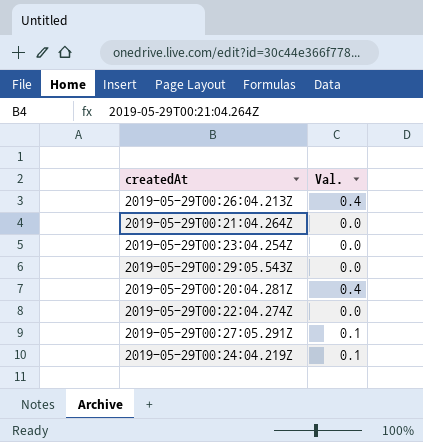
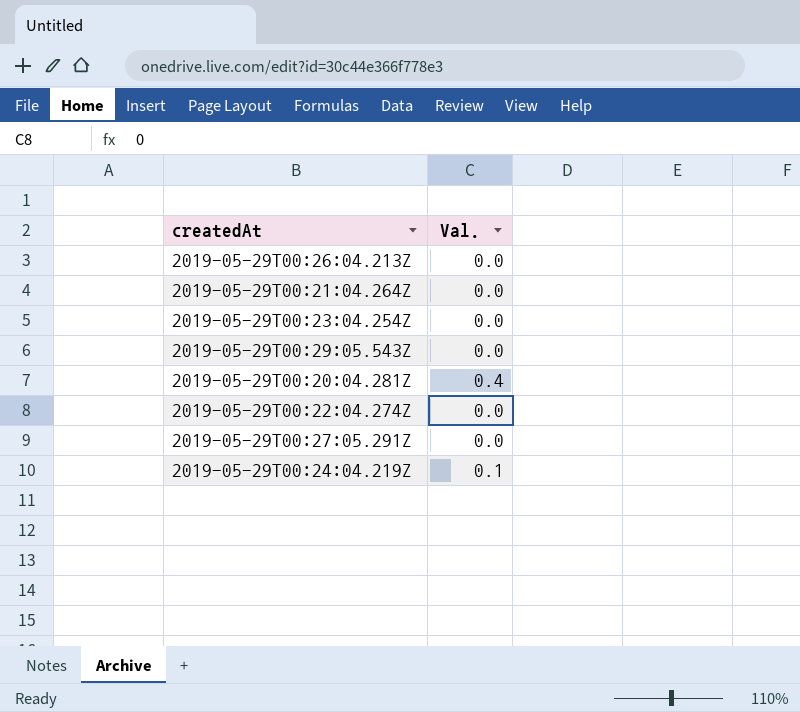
2019-05-29T00:26:04.213Z | Val.: 0.4 -> 0.0
2019-05-29T00:27:05.291Z | Val.: 0.1 -> 0.0

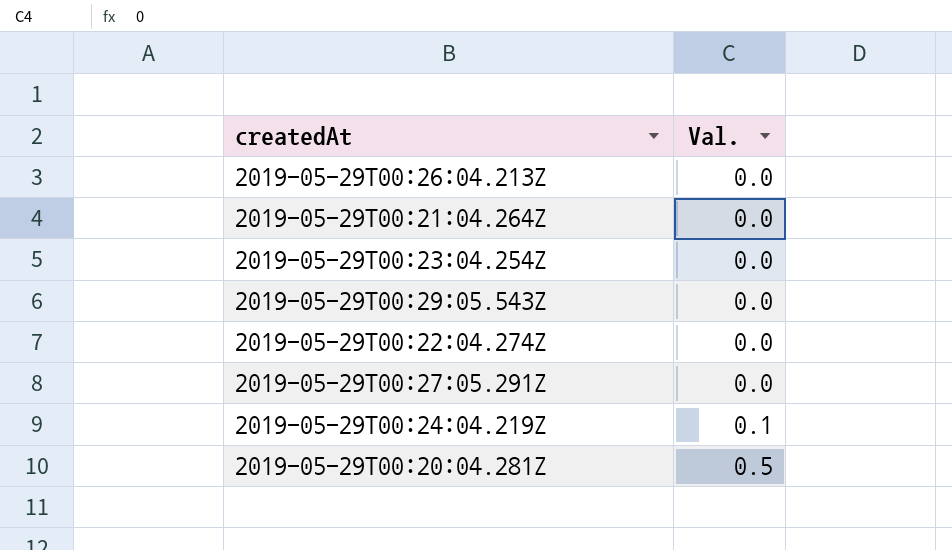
row order: none -> Val. ascending
2019-05-29T00:20:04.281Z | Val.: 0.4 -> 0.5

